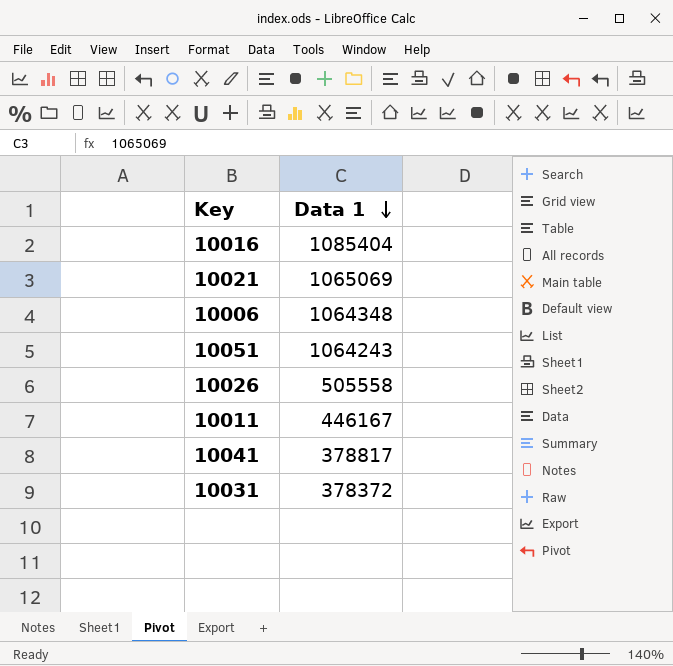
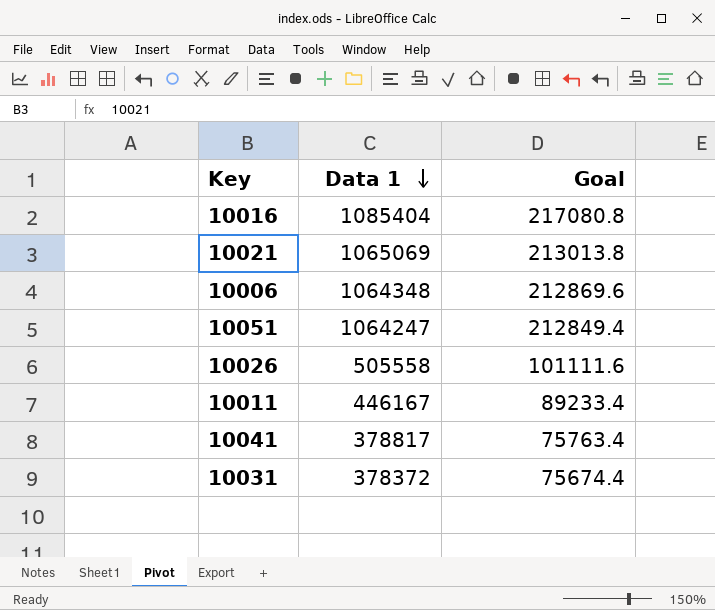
column Goal | formula: none -> [Data 1] * 0.2
10051 | Data 1: 1064243 -> 1064247

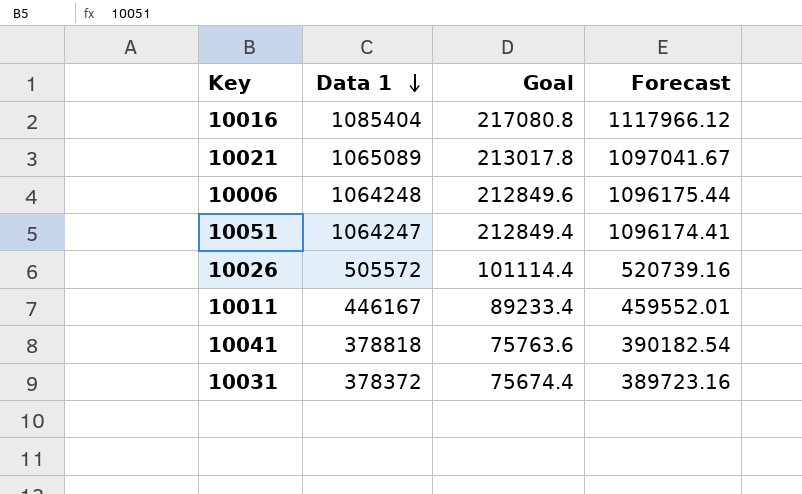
column Forecast | formula: none -> [Data 1] * 1.03
10021 | Data 1: 1065069 -> 1065089
10021 | Goal: 213013.8 -> 213017.8
10006 | Data 1: 1064348 -> 1064248
10006 | Goal: 212869.6 -> 212849.6
10026 | Data 1: 505558 -> 505572
10026 | Goal: 101111.6 -> 101114.4
10041 | Data 1: 378817 -> 378818
10041 | Goal: 75763.4 -> 75763.6

